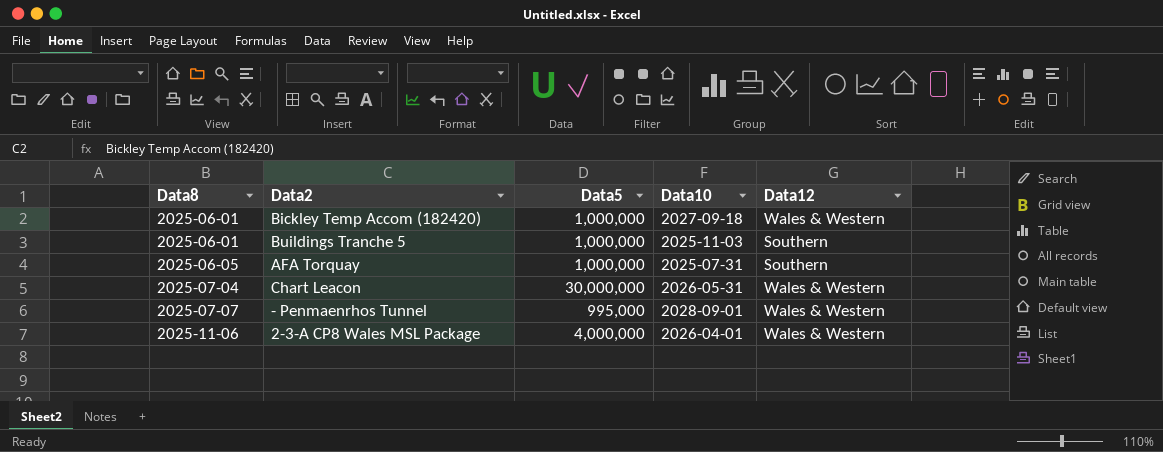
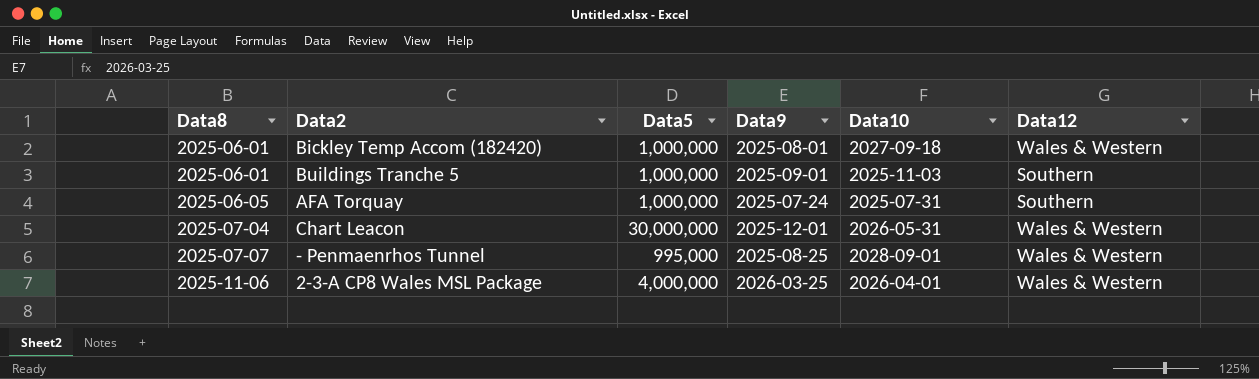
column Data9 | position: none -> 4

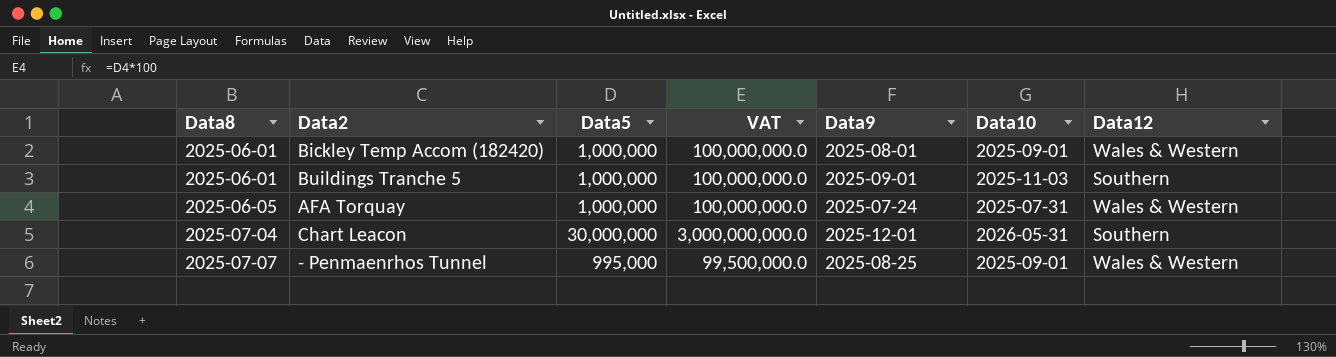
column VAT | formula: none -> [Data5] * 100
row 2-3-A CP8 Wales MSL Package: 2025-11-06 | 4,000,000 | 2026-03-25 | 2026-04-01 | Wales & Western -> none
Bickley Temp Accom (182420) | Data10: 2027-09-18 -> 2025-09-01
AFA Torquay | Data12: Southern -> Wales & Western
Chart Leacon | Data12: Wales & Western -> Southern
- Penmaenrhos Tunnel | Data10: 2028-09-01 -> 2025-09-01

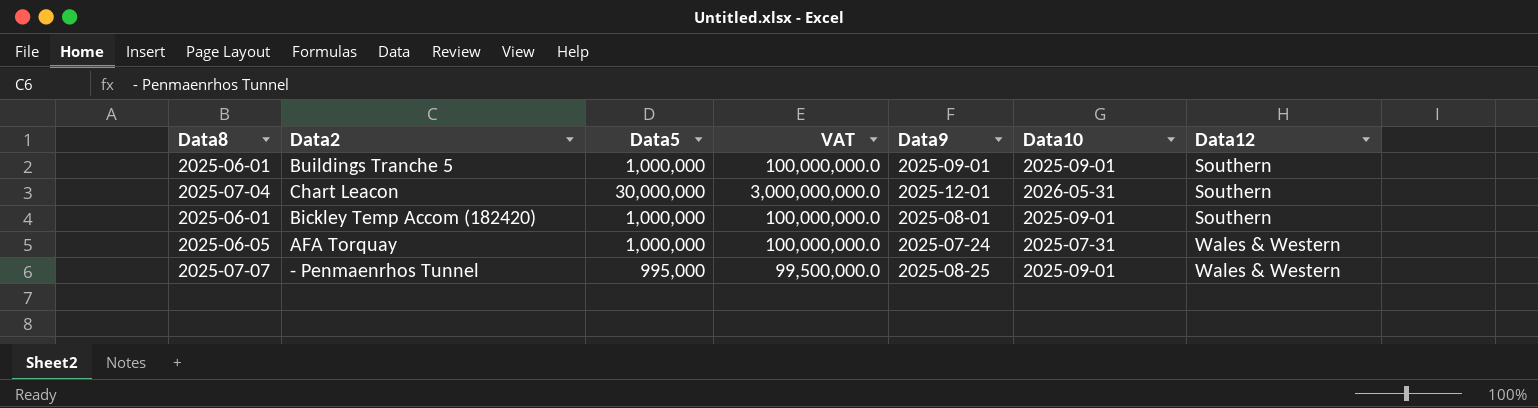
row order: Data8 ascending -> Data12 ascending
Buildings Tranche 5 | Data10: 2025-11-03 -> 2025-09-01
Bickley Temp Accom (182420) | Data12: Wales & Western -> Southern

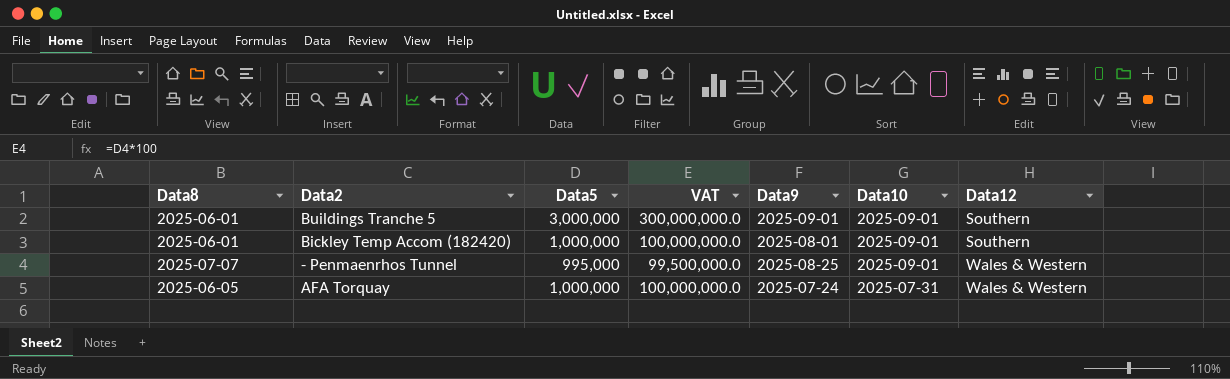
row order: Data12 ascending -> Data10 descending
row Chart Leacon: 2025-07-04 | 30,000,000 | 3,000,000,000.0 | 2025-12-01 | 2026-05-31 | Southern -> none
Buildings Tranche 5 | Data5: 1,000,000 -> 3,000,000
Buildings Tranche 5 | VAT: 100,000,000.0 -> 300,000,000.0

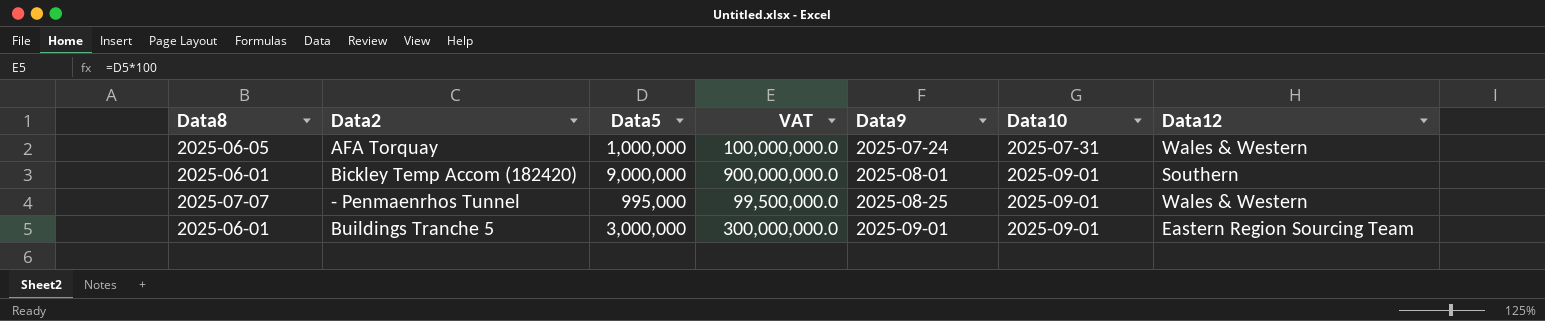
row order: Data10 descending -> Data9 ascending
Bickley Temp Accom (182420) | Data5: 1,000,000 -> 9,000,000
Bickley Temp Accom (182420) | VAT: 100,000,000.0 -> 900,000,000.0
Buildings Tranche 5 | Data12: Southern -> Eastern Region Sourcing Team

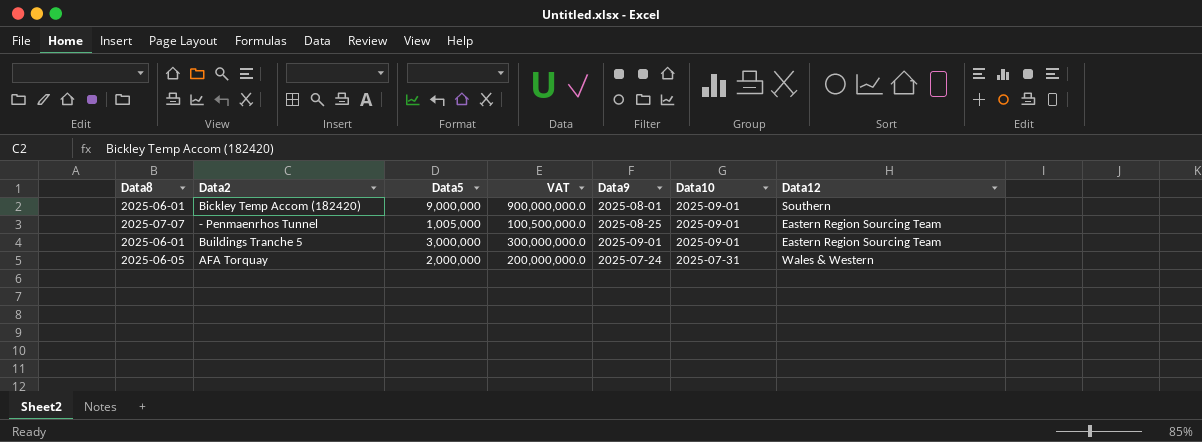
row order: Data9 ascending -> Data10 descending
- Penmaenrhos Tunnel | Data5: 995,000 -> 1,005,000
- Penmaenrhos Tunnel | VAT: 99,500,000.0 -> 100,500,000.0
- Penmaenrhos Tunnel | Data12: Wales & Western -> Eastern Region Sourcing Team
AFA Torquay | Data5: 1,000,000 -> 2,000,000
AFA Torquay | VAT: 100,000,000.0 -> 200,000,000.0

